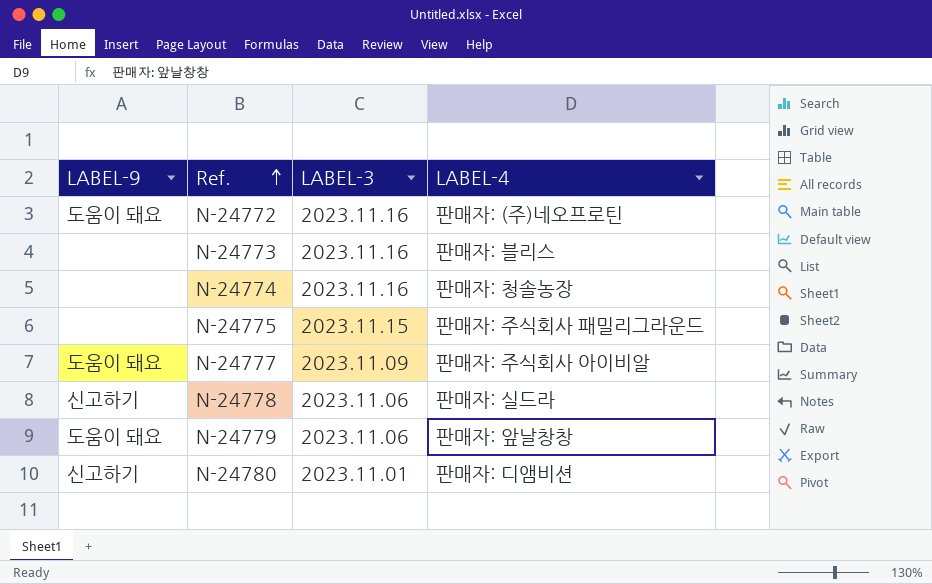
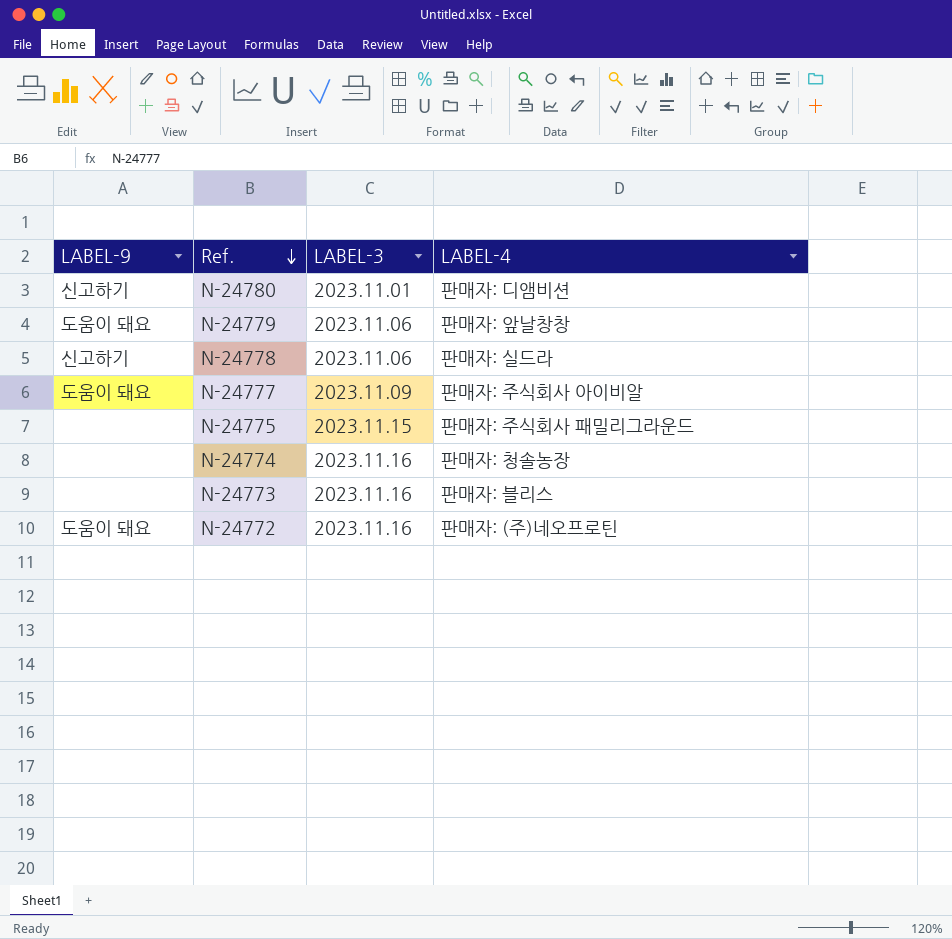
row order: Ref. ascending -> Ref. descending

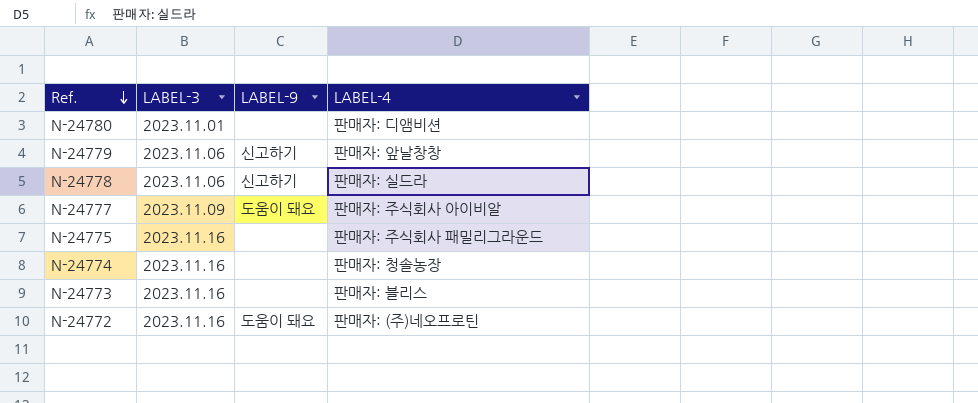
column LABEL-9 | position: 1 -> 3
N-24780 | LABEL-9: 신고하기 -> none
N-24779 | LABEL-9: 도움이 돼요 -> 신고하기
N-24775 | LABEL-3: 2023.11.15 -> 2023.11.16

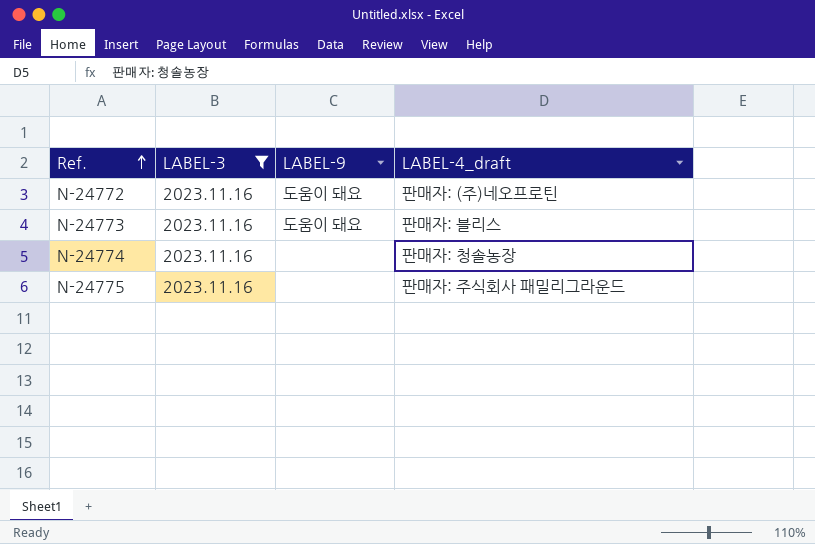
filter: none -> LABEL-3 = 2023.11.16
row order: Ref. descending -> Ref. ascending
column name: LABEL-4 -> LABEL-4_draft
N-24773 | LABEL-9: none -> 도움이 돼요

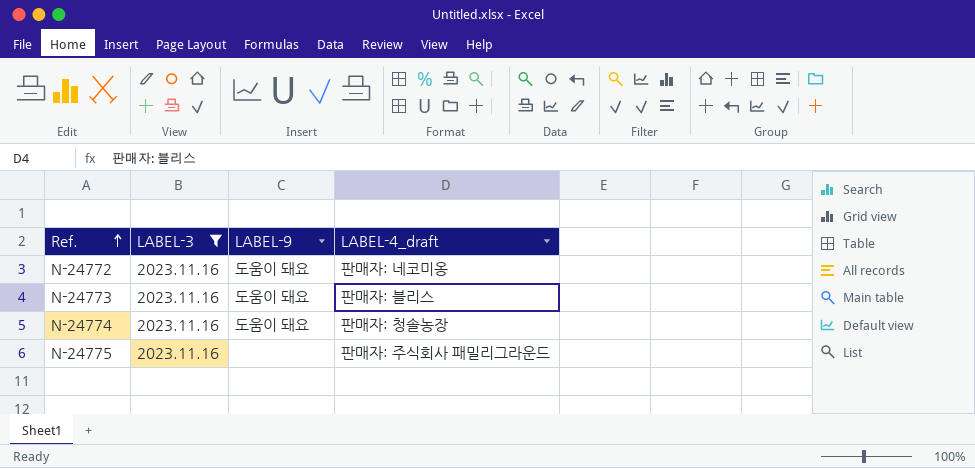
N-24772 | LABEL-4_draft: 판매자: (주)네오프로틴 -> 판매자: 네코미옹
N-24774 | LABEL-9: none -> 도움이 돼요

